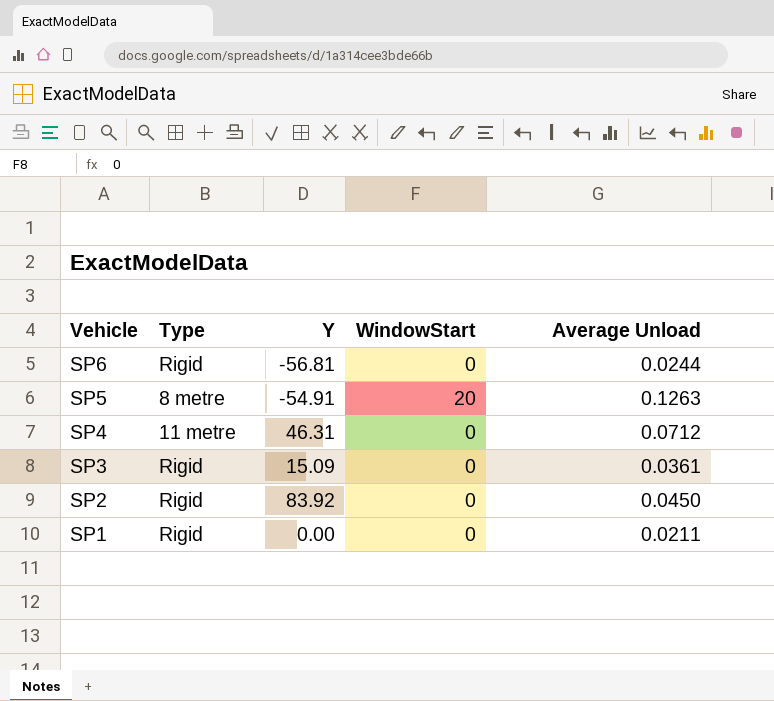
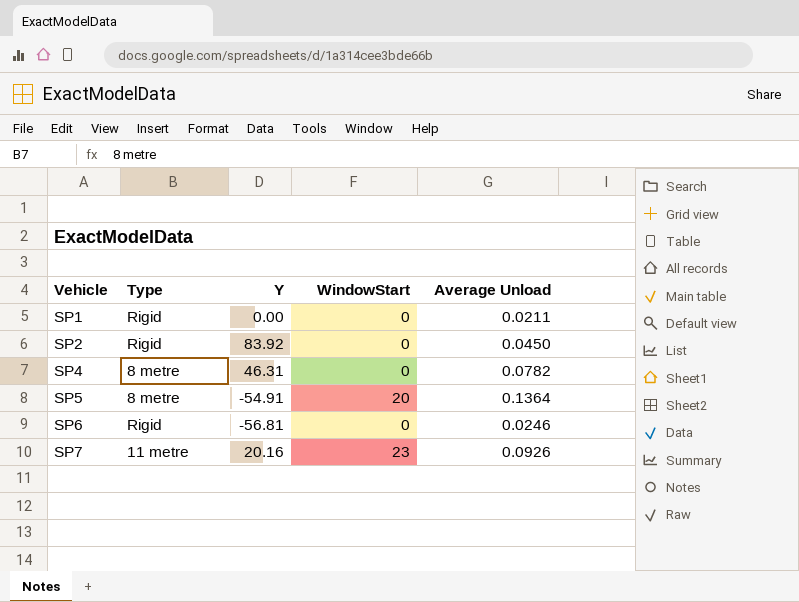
row order: Vehicle descending -> Vehicle ascending
row SP3: Rigid | 15.09 | 0 | 0.0361 -> none
SP4 | Type: 11 metre -> 8 metre
SP4 | Average Unload: 0.0712 -> 0.0782
SP5 | Average Unload: 0.1263 -> 0.1364
SP6 | Average Unload: 0.0244 -> 0.0246
row SP7: none -> 11 metre | 20.16 | 23 | 0.0926

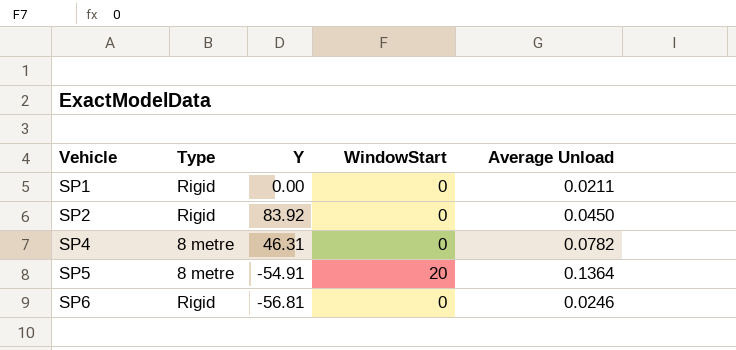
row SP7: 11 metre | 20.16 | 23 | 0.0926 -> none

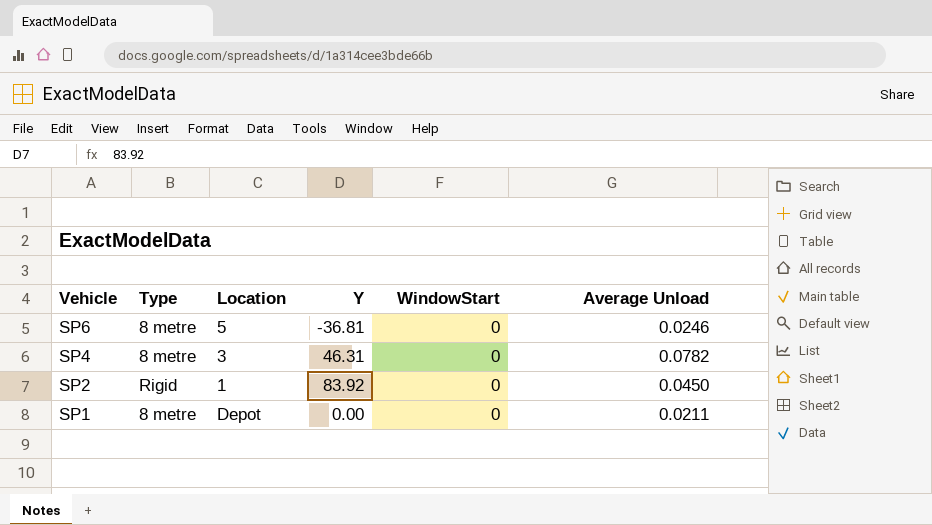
row order: Vehicle ascending -> Vehicle descending
column Location | position: none -> 3
row SP5: 8 metre | -54.91 | 20 | 0.1364 -> none
SP6 | Type: Rigid -> 8 metre
SP6 | Y: -56.81 -> -36.81
SP1 | Type: Rigid -> 8 metre

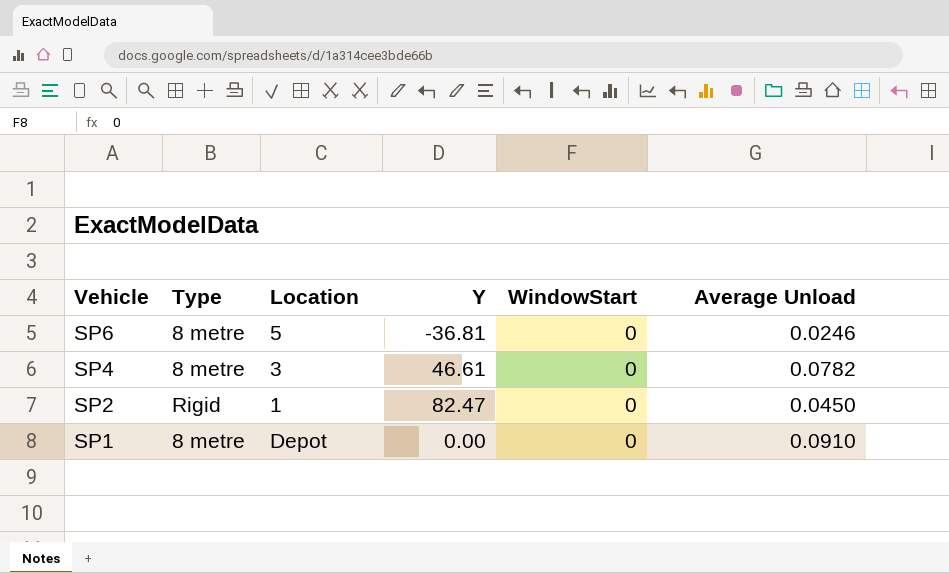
SP4 | Y: 46.31 -> 46.61
SP2 | Y: 83.92 -> 82.47
SP1 | Average Unload: 0.0211 -> 0.0910

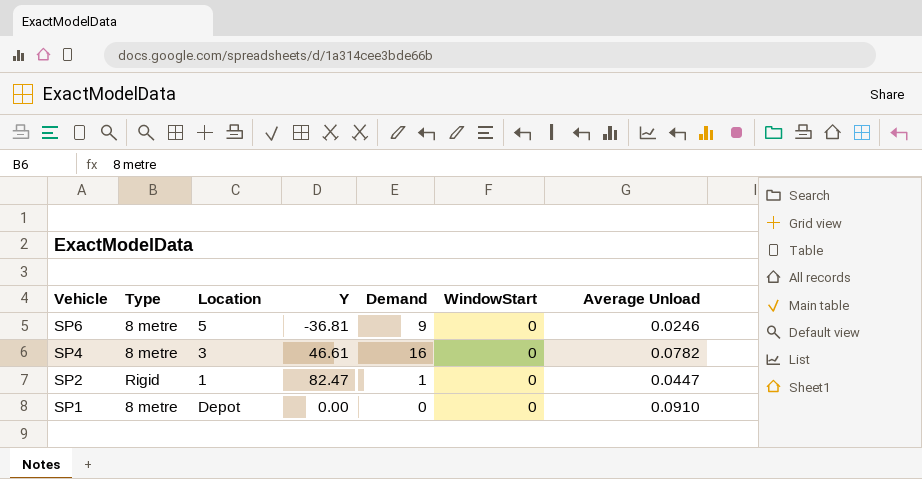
column Demand | position: none -> 5
SP2 | Average Unload: 0.0450 -> 0.0447

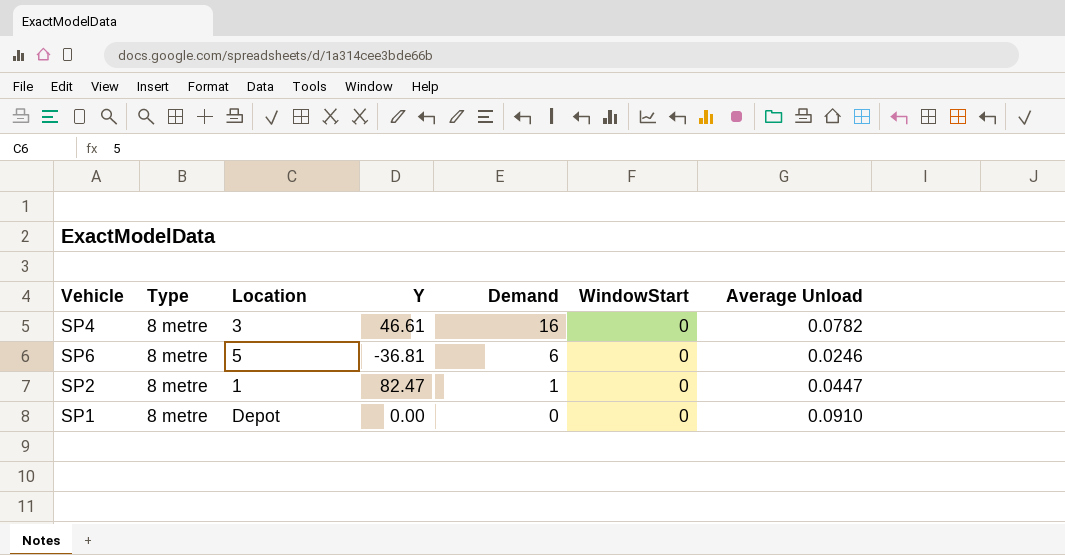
row order: Vehicle descending -> Demand descending
SP6 | Demand: 9 -> 6
SP2 | Type: Rigid -> 8 metre

